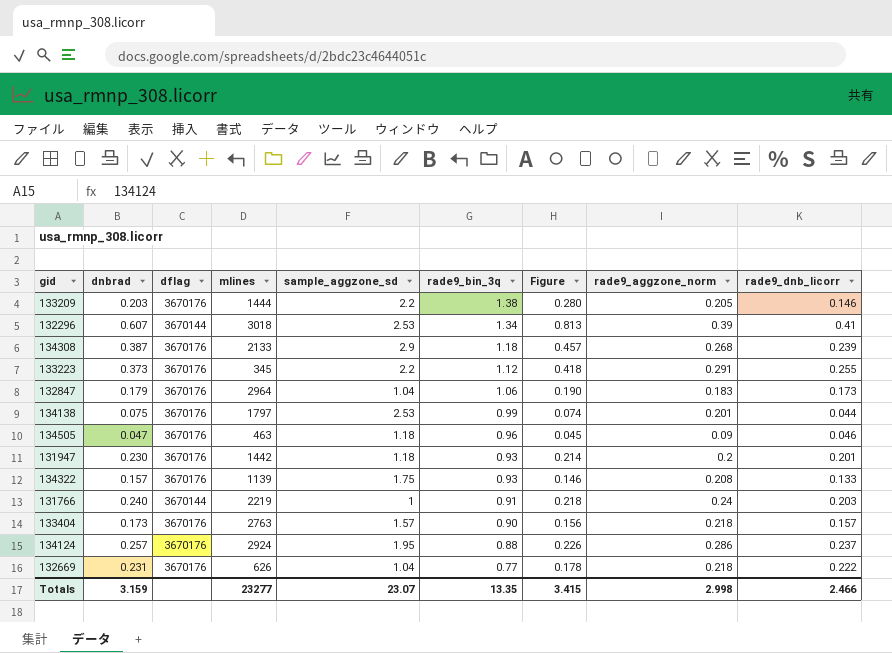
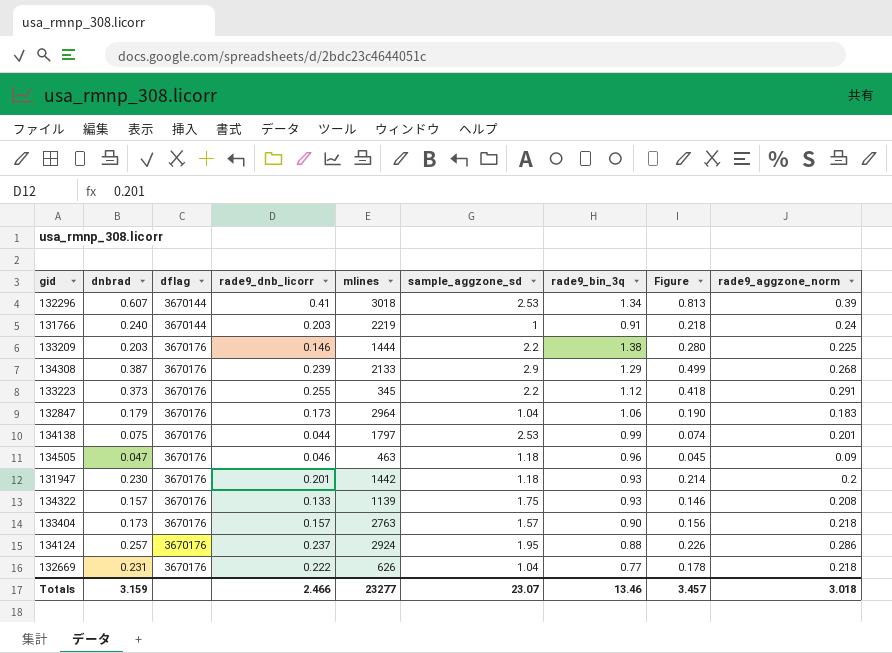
row order: rade9_bin_3q descending -> dflag ascending
column rade9_dnb_licorr | position: 9 -> 4
133209 | rade9_aggzone_norm: 0.205 -> 0.225
134308 | rade9_bin_3q: 1.18 -> 1.29
134308 | Figure: 0.457 -> 0.499
Totals | rade9_bin_3q: 13.35 -> 13.46
Totals | Figure: 3.415 -> 3.457
Totals | rade9_aggzone_norm: 2.998 -> 3.018

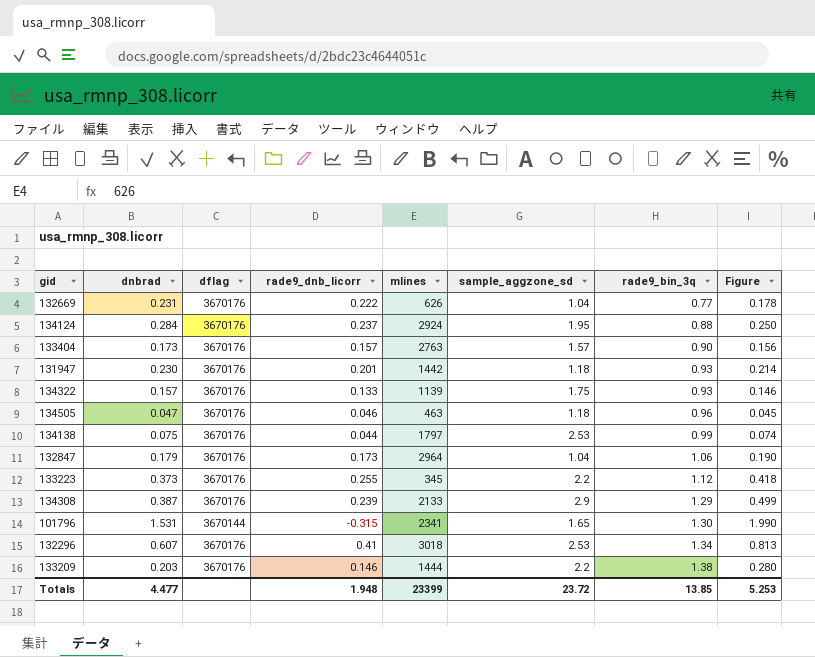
row order: dflag ascending -> rade9_bin_3q ascending
column rade9_aggzone_norm | position: 9 -> none
row 131766: 0.240 | 3670144 | 0.203 | 2219 | 1 | 0.91 | 0.218 | 0.24 -> none
134124 | dnbrad: 0.257 -> 0.284
134124 | Figure: 0.226 -> 0.250
row 101796: none -> 1.531 | 3670144 | -0.315 | 2341 | 1.65 | 1.30 | 1.990
132296 | dflag: 3670144 -> 3670176
Totals | dnbrad: 3.159 -> 4.477
Totals | rade9_dnb_licorr: 2.466 -> 1.948
Totals | mlines: 23277 -> 23399
Totals | sample_aggzone_sd: 23.07 -> 23.72
Totals | rade9_bin_3q: 13.46 -> 13.85
Totals | Figure: 3.457 -> 5.253

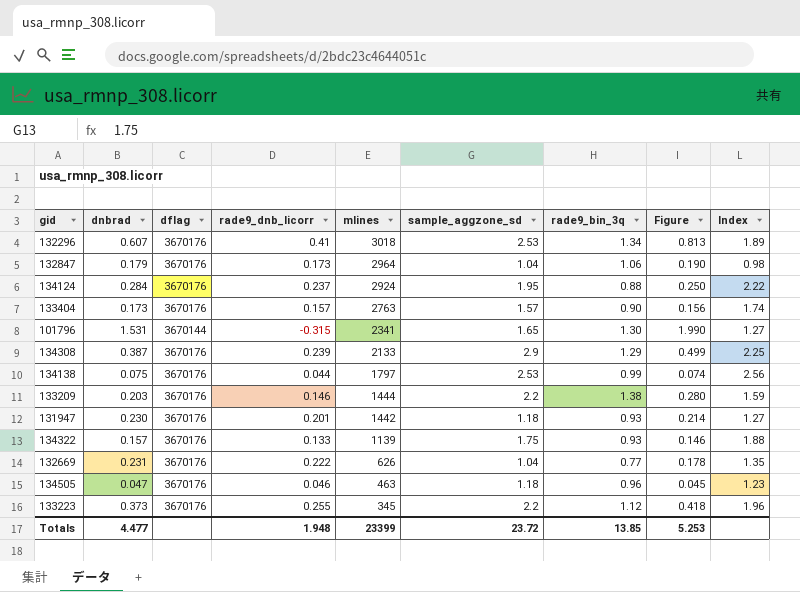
row order: rade9_bin_3q ascending -> mlines descending
column Index | formula: none -> [sample_aggzone_sd] / [rade9_bin_3q]

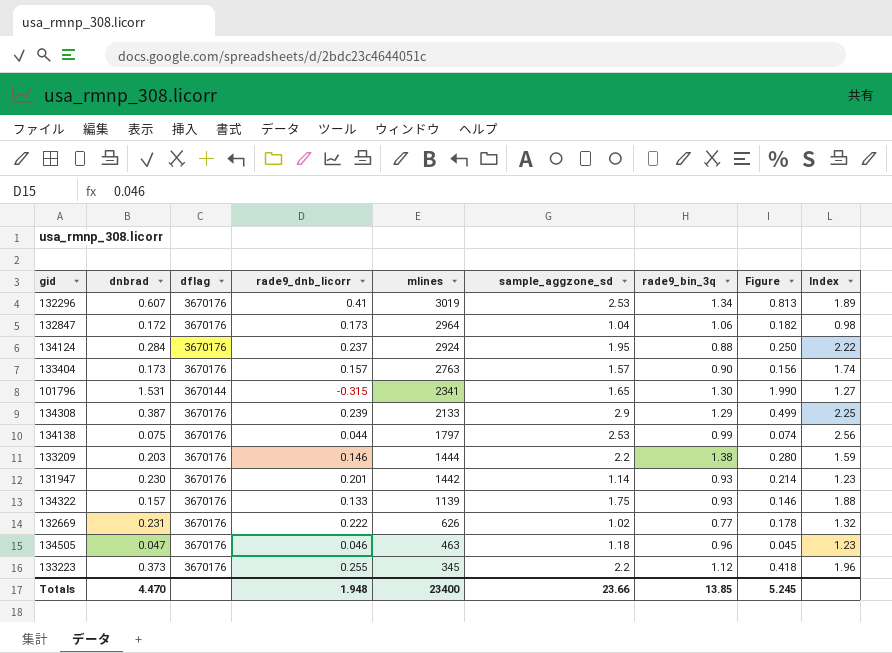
132296 | mlines: 3018 -> 3019
132847 | dnbrad: 0.179 -> 0.172
132847 | Figure: 0.190 -> 0.182
131947 | sample_aggzone_sd: 1.18 -> 1.14
131947 | Index: 1.27 -> 1.23
132669 | sample_aggzone_sd: 1.04 -> 1.02
132669 | Index: 1.35 -> 1.32
Totals | dnbrad: 4.477 -> 4.470
Totals | mlines: 23399 -> 23400
Totals | sample_aggzone_sd: 23.72 -> 23.66
Totals | Figure: 5.253 -> 5.245

